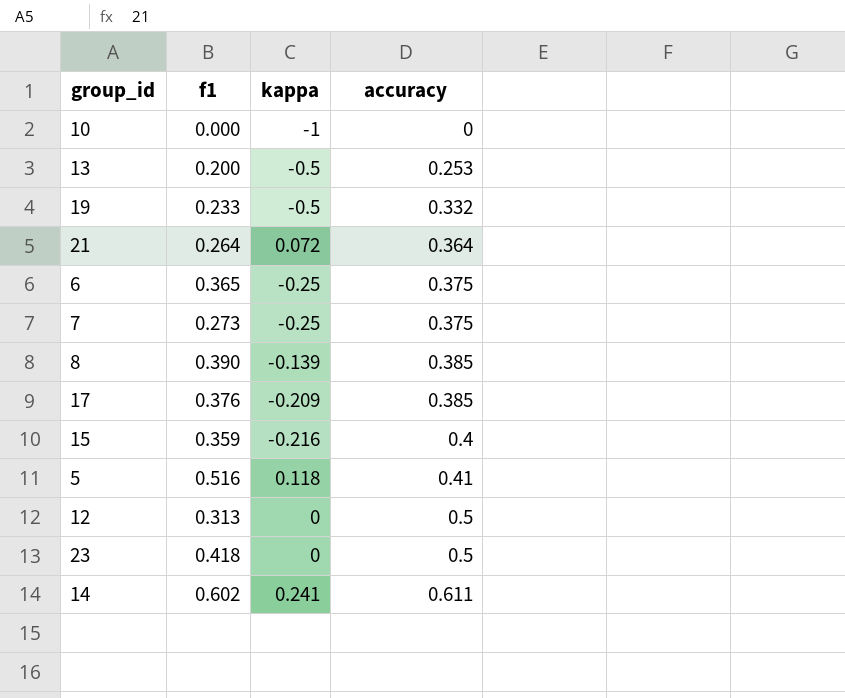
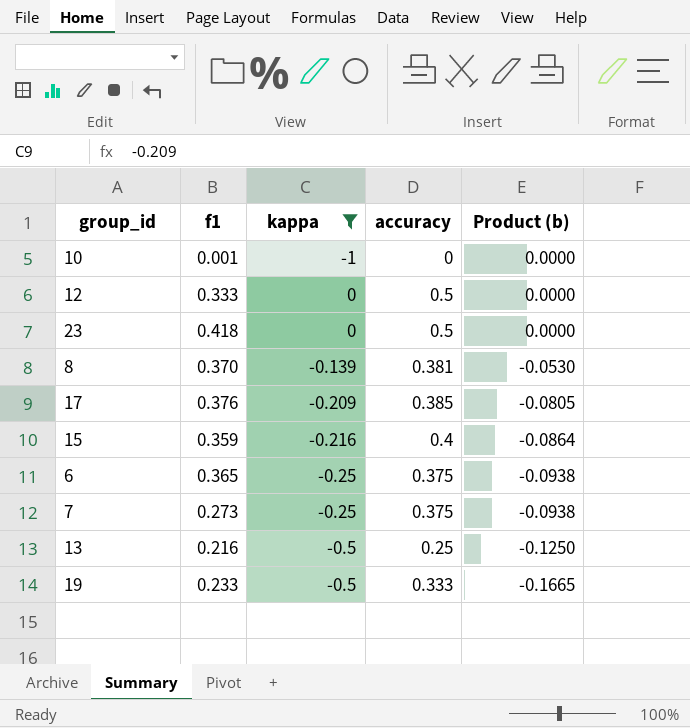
filter: none -> kappa <= 0
row order: accuracy ascending -> Product (b) descending
column Product (b) | formula: none -> [kappa] * [accuracy]
10 | f1: 0.000 -> 0.001
12 | f1: 0.313 -> 0.333
8 | f1: 0.390 -> 0.370
8 | accuracy: 0.385 -> 0.381
13 | f1: 0.200 -> 0.216
13 | accuracy: 0.253 -> 0.25
19 | accuracy: 0.332 -> 0.333

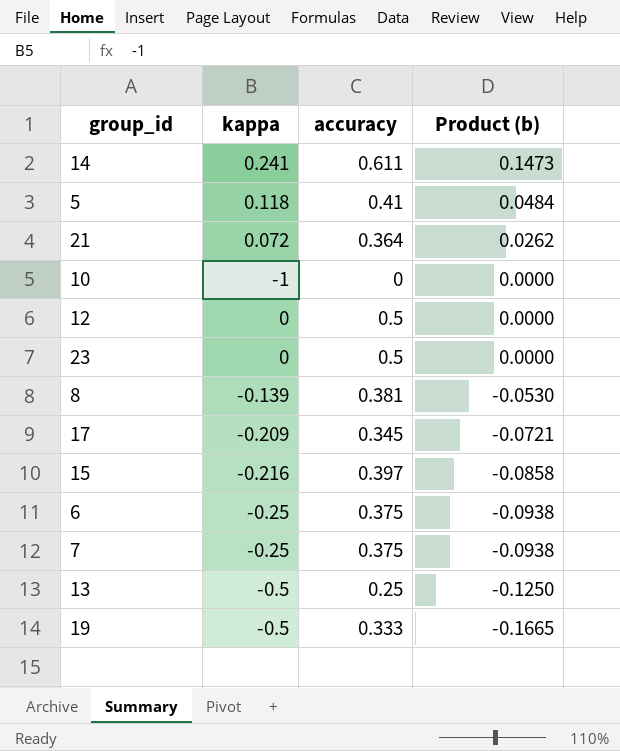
filter: kappa <= 0 -> none
column f1 | position: 2 -> none
17 | accuracy: 0.385 -> 0.345
17 | Product (b): -0.0805 -> -0.0721
15 | accuracy: 0.4 -> 0.397
15 | Product (b): -0.0864 -> -0.0858

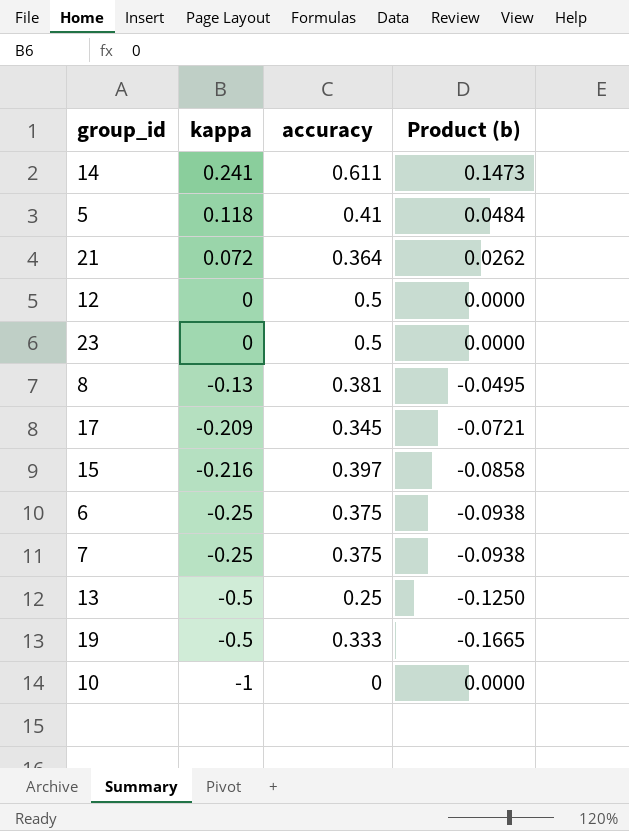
row order: Product (b) descending -> kappa descending
8 | kappa: -0.139 -> -0.13
8 | Product (b): -0.0530 -> -0.0495

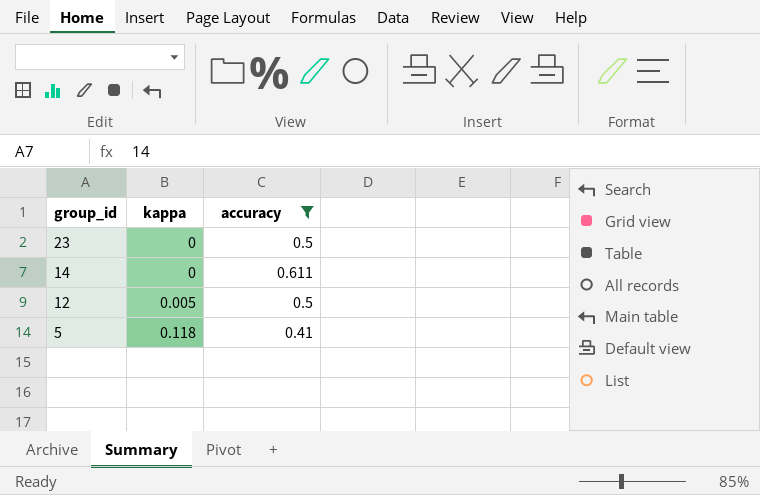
filter: none -> accuracy >= 0.41
row order: kappa descending -> group_id descending
column Product (b) | formula: [kappa] * [accuracy] -> none
14 | kappa: 0.241 -> 0
12 | kappa: 0 -> 0.005

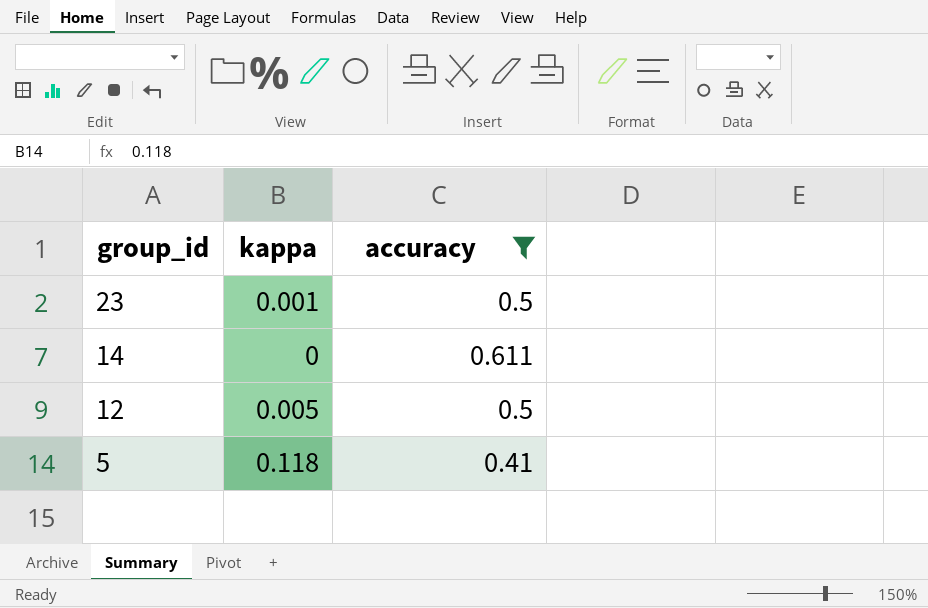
23 | kappa: 0 -> 0.001

